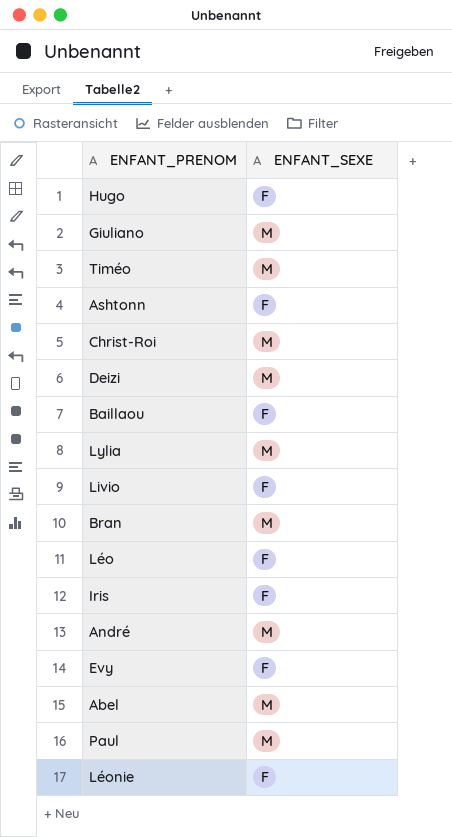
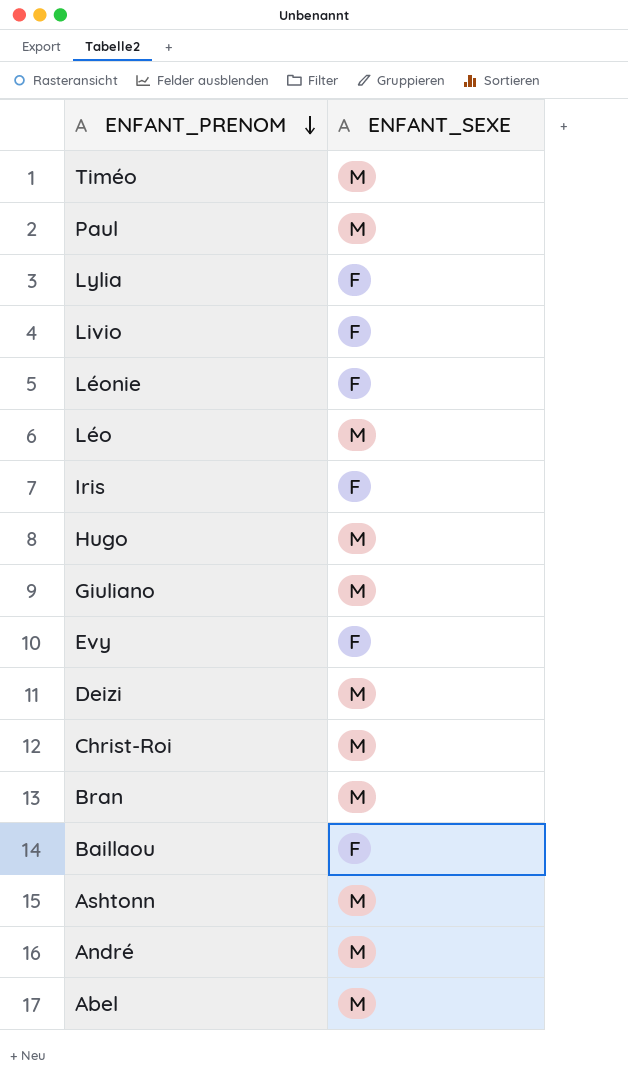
row order: none -> ENFANT_PRENOM descending
Lylia | ENFANT_SEXE: M -> F
Léo | ENFANT_SEXE: F -> M
Hugo | ENFANT_SEXE: F -> M
Ashtonn | ENFANT_SEXE: F -> M

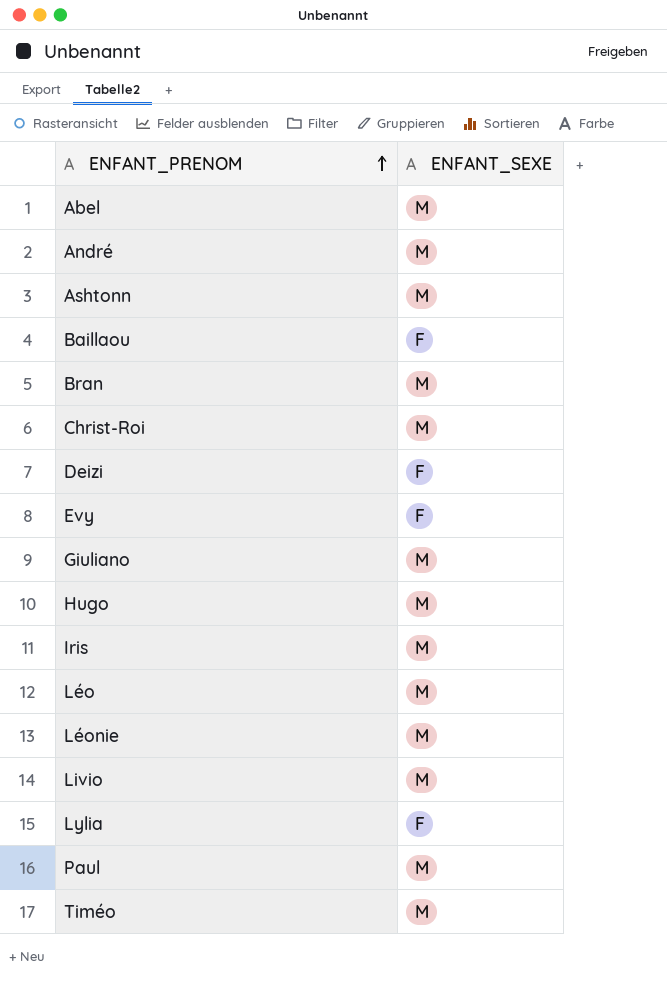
row order: ENFANT_PRENOM descending -> ENFANT_PRENOM ascending
Deizi | ENFANT_SEXE: M -> F
Iris | ENFANT_SEXE: F -> M
Léonie | ENFANT_SEXE: F -> M
Livio | ENFANT_SEXE: F -> M

